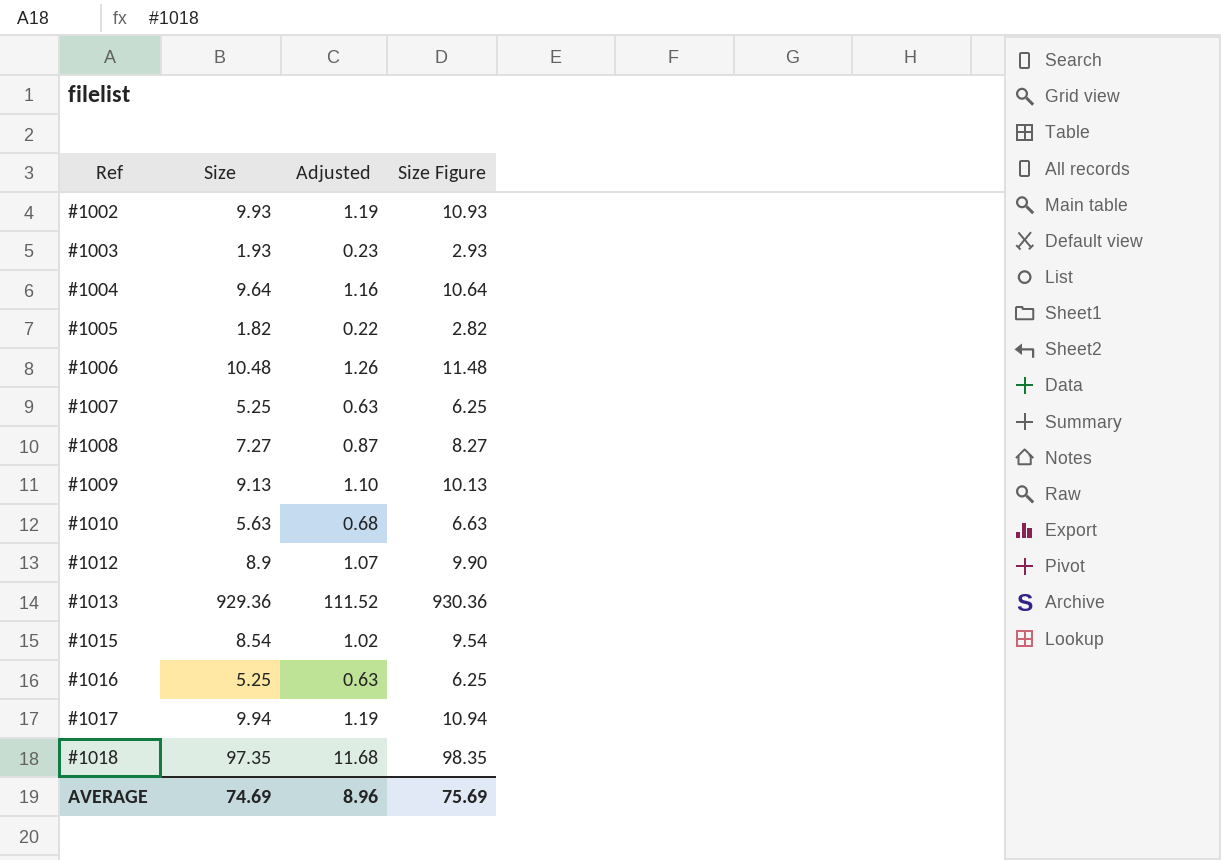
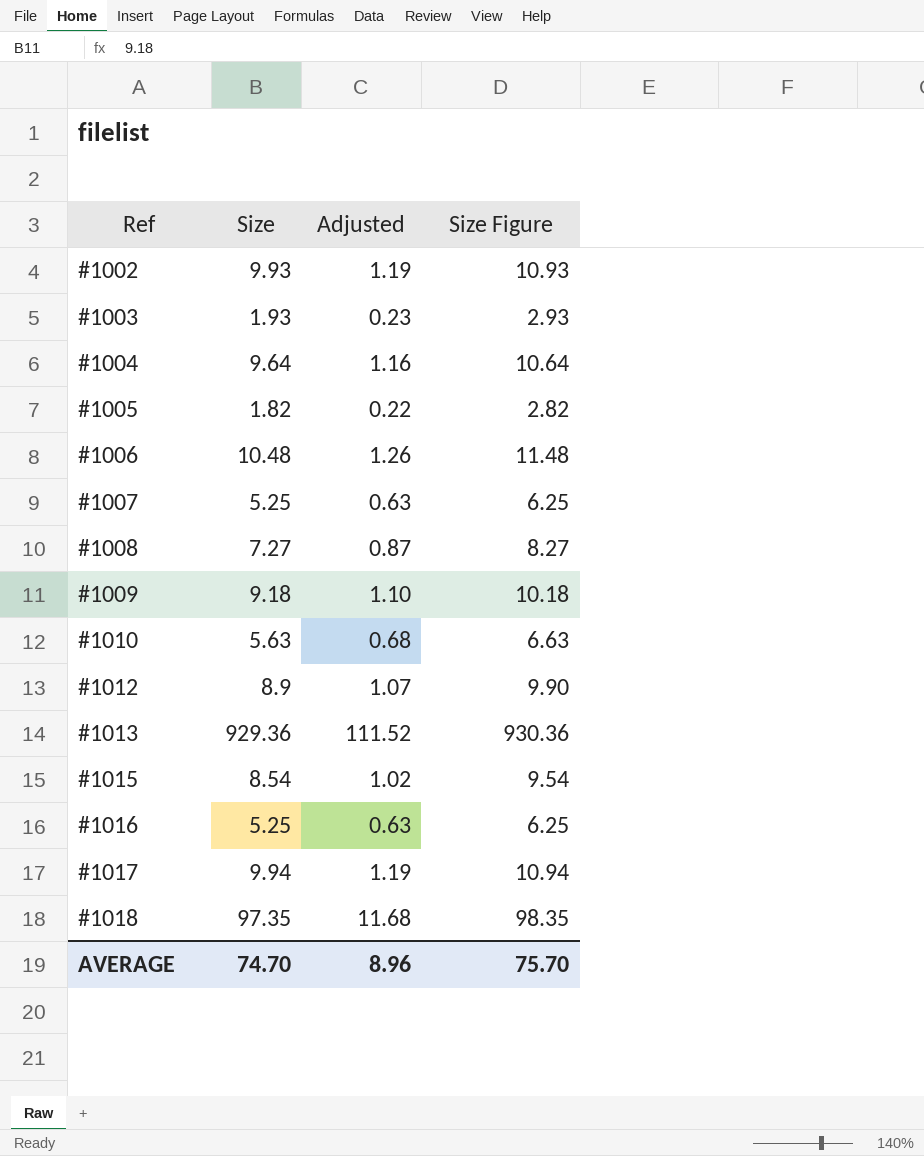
#1009 | Size: 9.13 -> 9.18
#1009 | Size Figure: 10.13 -> 10.18
AVERAGE | Size: 74.69 -> 74.70
AVERAGE | Size Figure: 75.69 -> 75.70

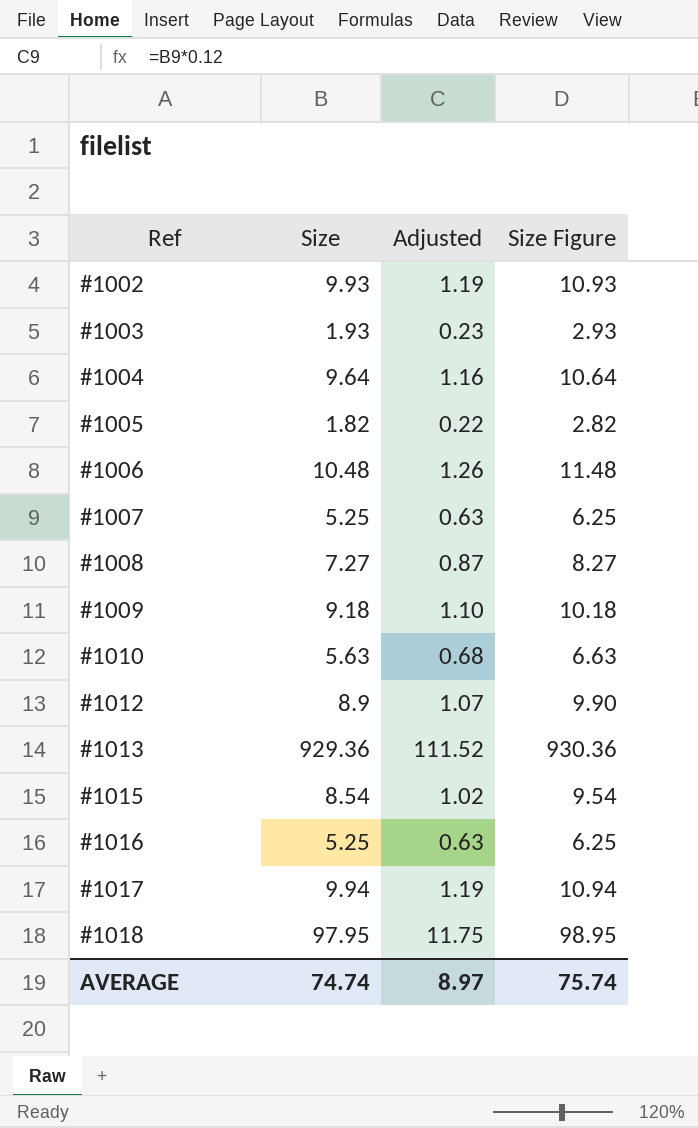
#1018 | Size: 97.35 -> 97.95
#1018 | Adjusted: 11.68 -> 11.75
#1018 | Size Figure: 98.35 -> 98.95
AVERAGE | Size: 74.70 -> 74.74
AVERAGE | Adjusted: 8.96 -> 8.97
AVERAGE | Size Figure: 75.70 -> 75.74

